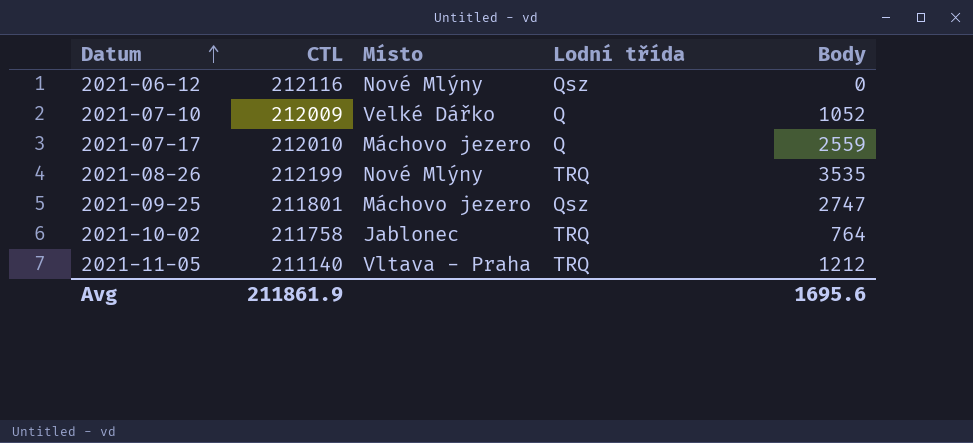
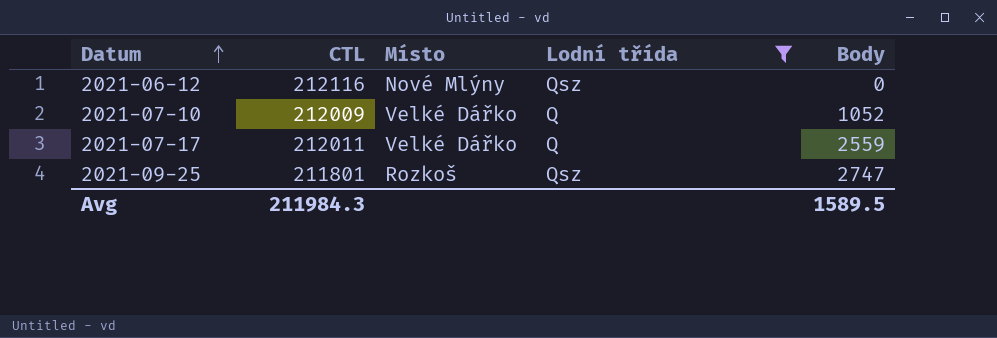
filter: none -> Lodní třída != TRQ
2021-07-17 | CTL: 212010 -> 212011
2021-07-17 | Místo: Máchovo jezero -> Velké Dářko
2021-09-25 | Místo: Máchovo jezero -> Rozkoš
Avg | CTL: 211861.9 -> 211984.3
Avg | Body: 1695.6 -> 1589.5

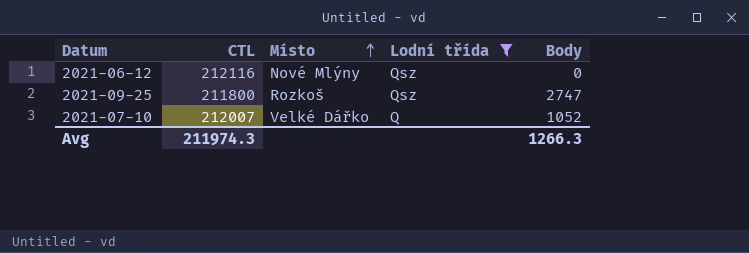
row order: Datum ascending -> Místo ascending
row 2021-07-17: 212011 | Velké Dářko | Q | 2559 -> none
2021-09-25 | CTL: 211801 -> 211800
2021-07-10 | CTL: 212009 -> 212007
Avg | CTL: 211984.3 -> 211974.3
Avg | Body: 1589.5 -> 1266.3

